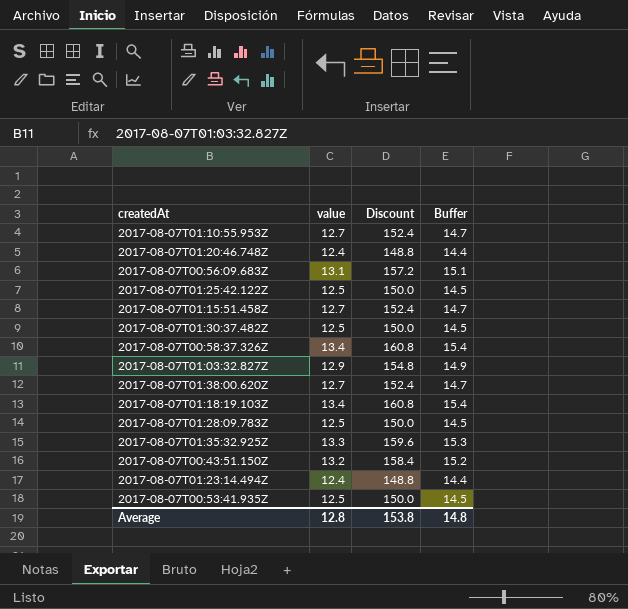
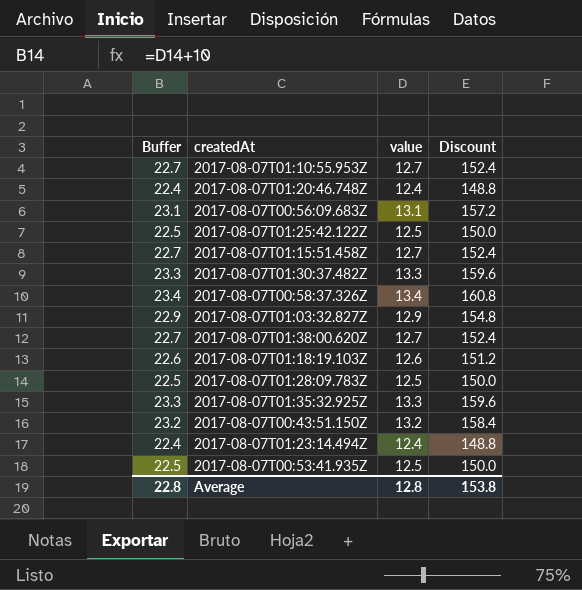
column Buffer | formula: [value] + 2 -> [value] + 10
column Buffer | position: 4 -> 1
2017-08-07T01:30:37.482Z | value: 12.5 -> 13.3
2017-08-07T01:30:37.482Z | Discount: 150.0 -> 159.6
2017-08-07T01:18:19.103Z | value: 13.4 -> 12.6
2017-08-07T01:18:19.103Z | Discount: 160.8 -> 151.2
Average | Buffer: 14.8 -> 22.8

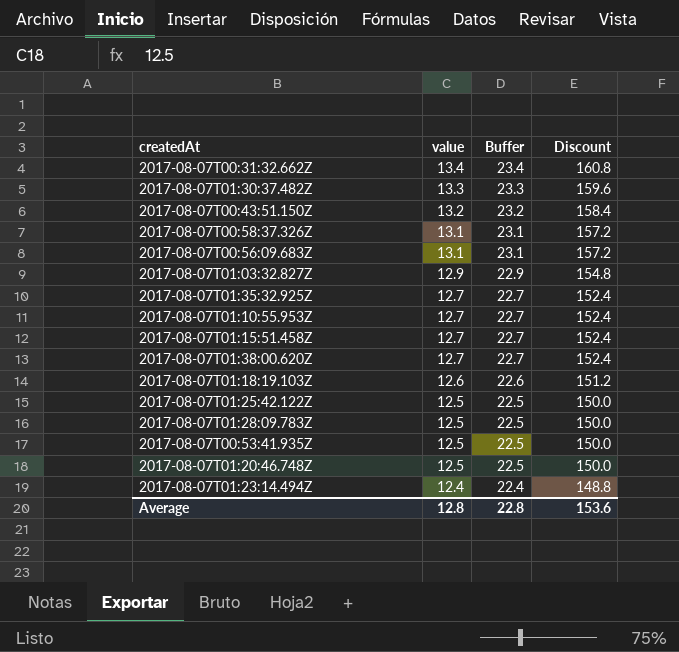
row order: none -> value descending
column Buffer | position: 1 -> 3
row 2017-08-07T00:31:32.662Z: none -> 13.4 | 23.4 | 160.8
2017-08-07T00:58:37.326Z | value: 13.4 -> 13.1
2017-08-07T00:58:37.326Z | Buffer: 23.4 -> 23.1
2017-08-07T00:58:37.326Z | Discount: 160.8 -> 157.2
2017-08-07T01:35:32.925Z | value: 13.3 -> 12.7
2017-08-07T01:35:32.925Z | Buffer: 23.3 -> 22.7
2017-08-07T01:35:32.925Z | Discount: 159.6 -> 152.4
2017-08-07T01:20:46.748Z | value: 12.4 -> 12.5
2017-08-07T01:20:46.748Z | Buffer: 22.4 -> 22.5
2017-08-07T01:20:46.748Z | Discount: 148.8 -> 150.0
Average | Discount: 153.8 -> 153.6

